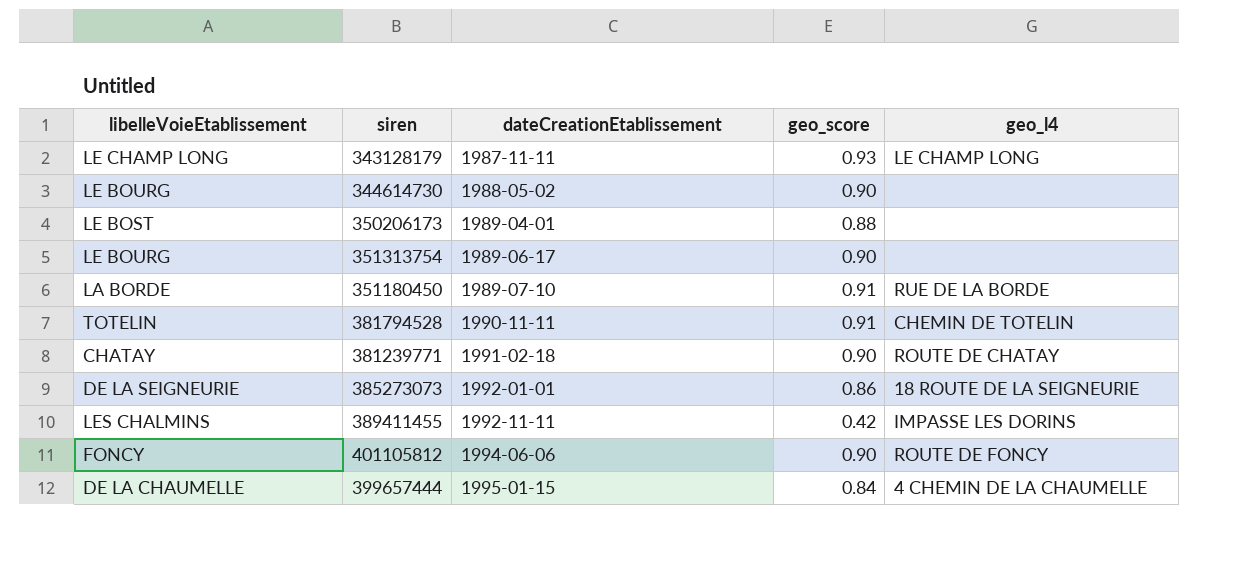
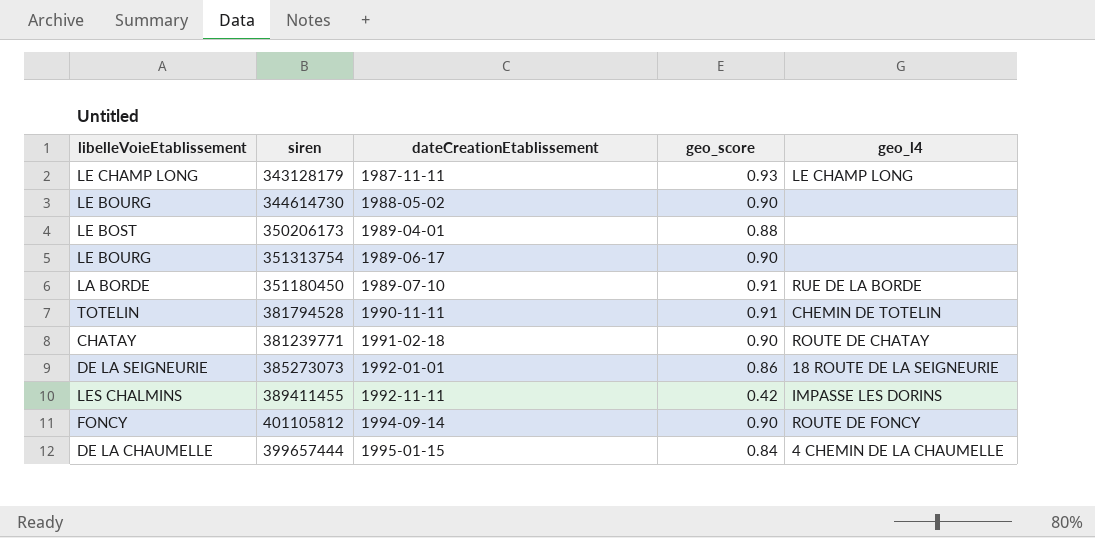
401105812 | dateCreationEtablissement: 1994-06-06 -> 1994-09-14

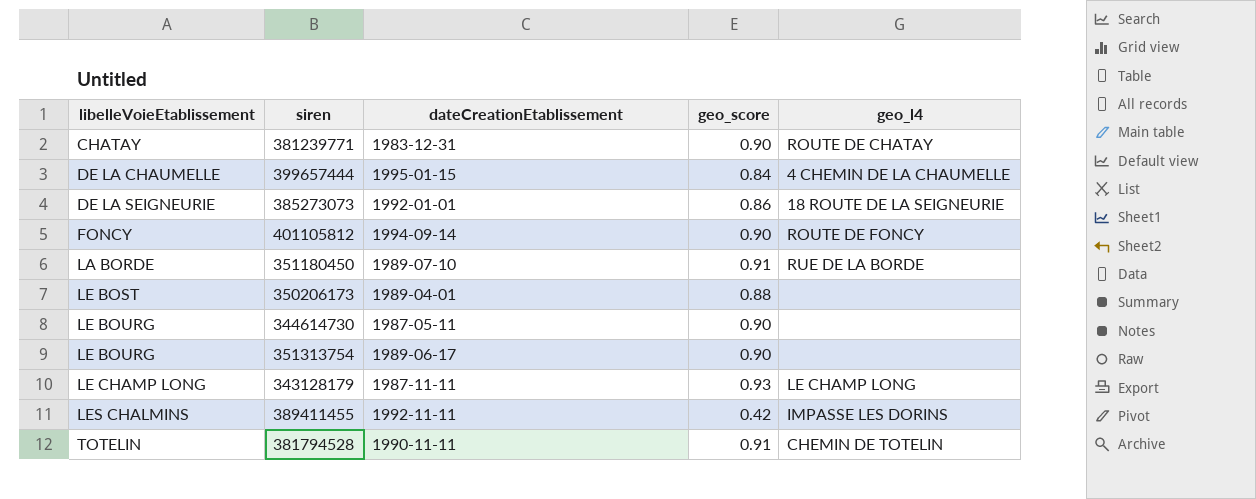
row order: dateCreationEtablissement ascending -> libelleVoieEtablissement ascending
381239771 | dateCreationEtablissement: 1991-02-18 -> 1983-12-31
344614730 | dateCreationEtablissement: 1988-05-02 -> 1987-05-11

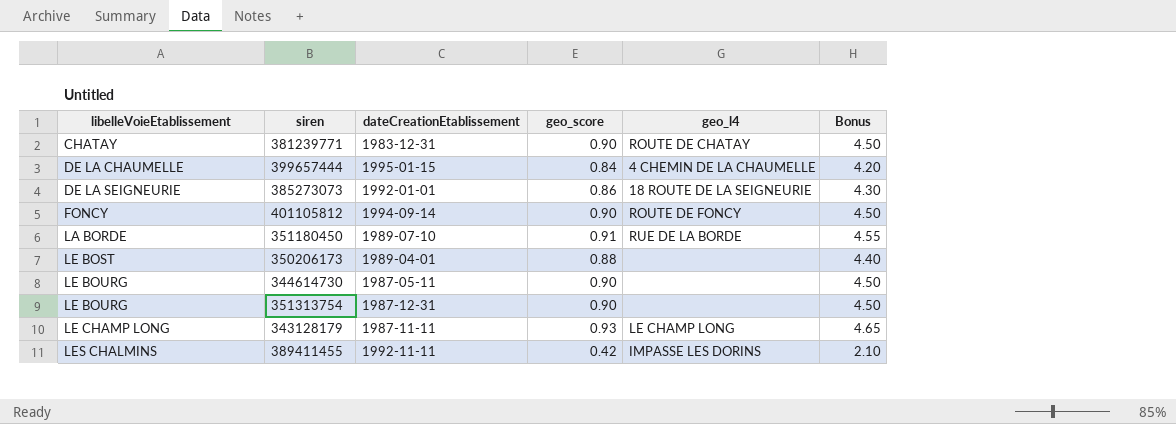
column Bonus | formula: none -> [geo_score] * 5
row 381794528: TOTELIN | 1990-11-11 | 0.91 | CHEMIN DE TOTELIN -> none
351313754 | dateCreationEtablissement: 1989-06-17 -> 1987-12-31

